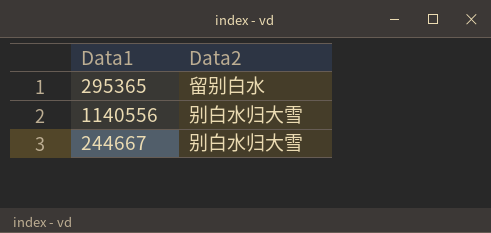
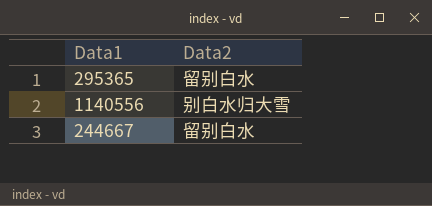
244667 | Data2: 别白水归大雪 -> 留别白水

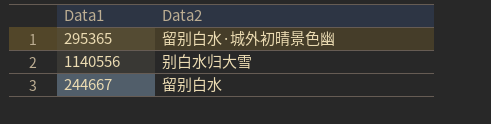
295365 | Data2: 留别白水 -> 留别白水·城外初晴景色幽

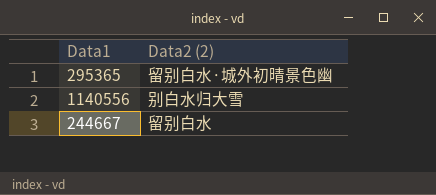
column name: Data2 -> Data2 (2)

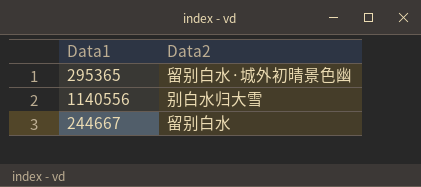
column name: Data2 (2) -> Data2

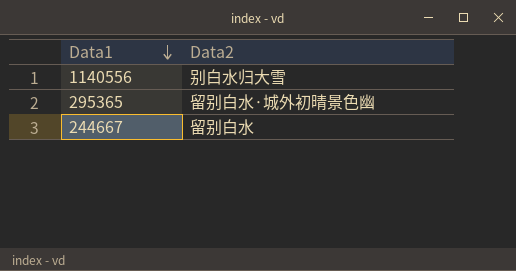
row order: none -> Data1 descending

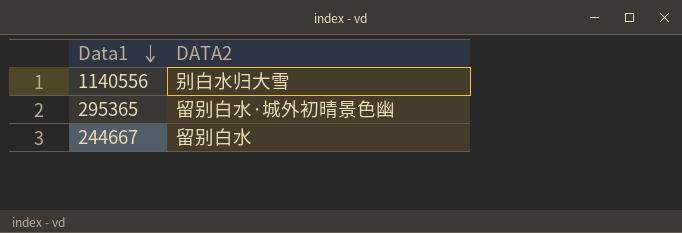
column name: Data2 -> DATA2

